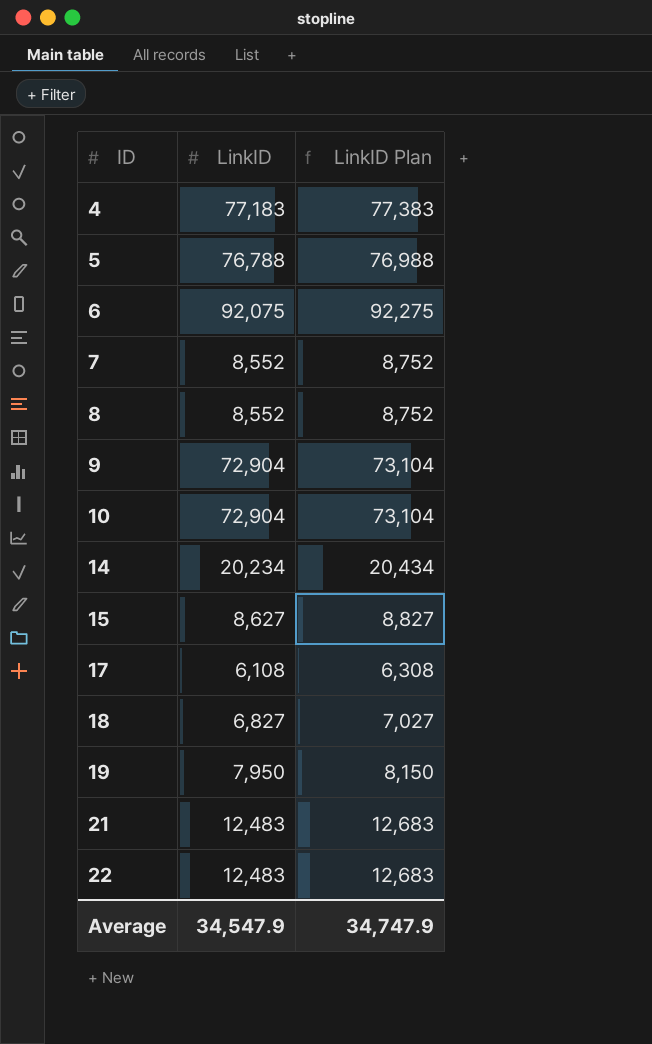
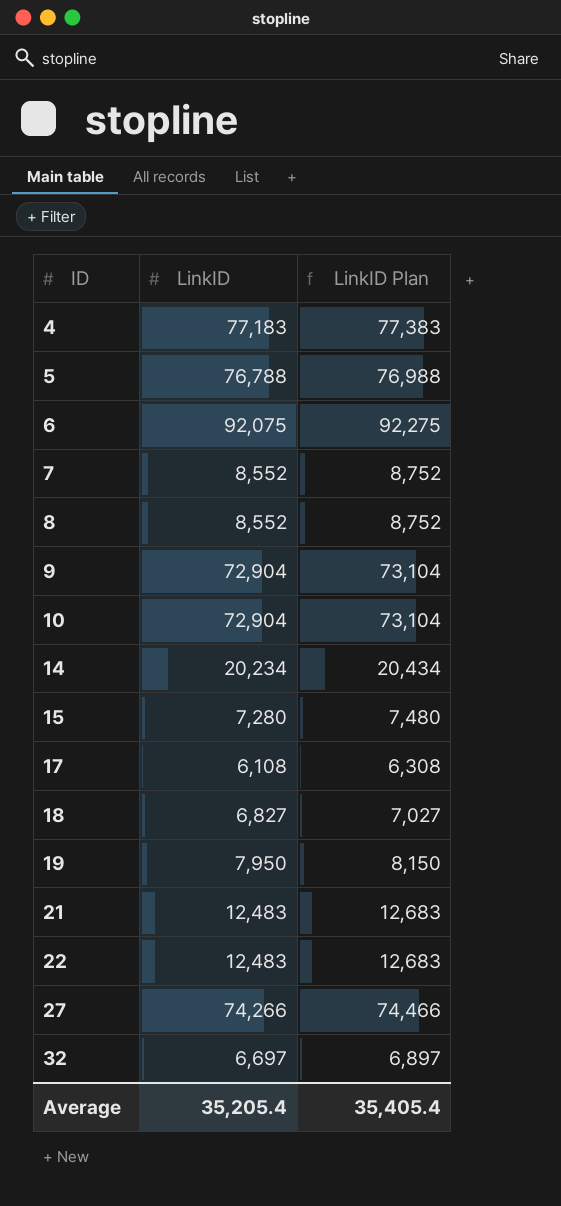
15 | LinkID: 8,627 -> 7,280
15 | LinkID Plan: 8,827 -> 7,480
row 27: none -> 74,266 | 74,466
row 32: none -> 6,697 | 6,897
Average | LinkID: 34,547.9 -> 35,205.4
Average | LinkID Plan: 34,747.9 -> 35,405.4

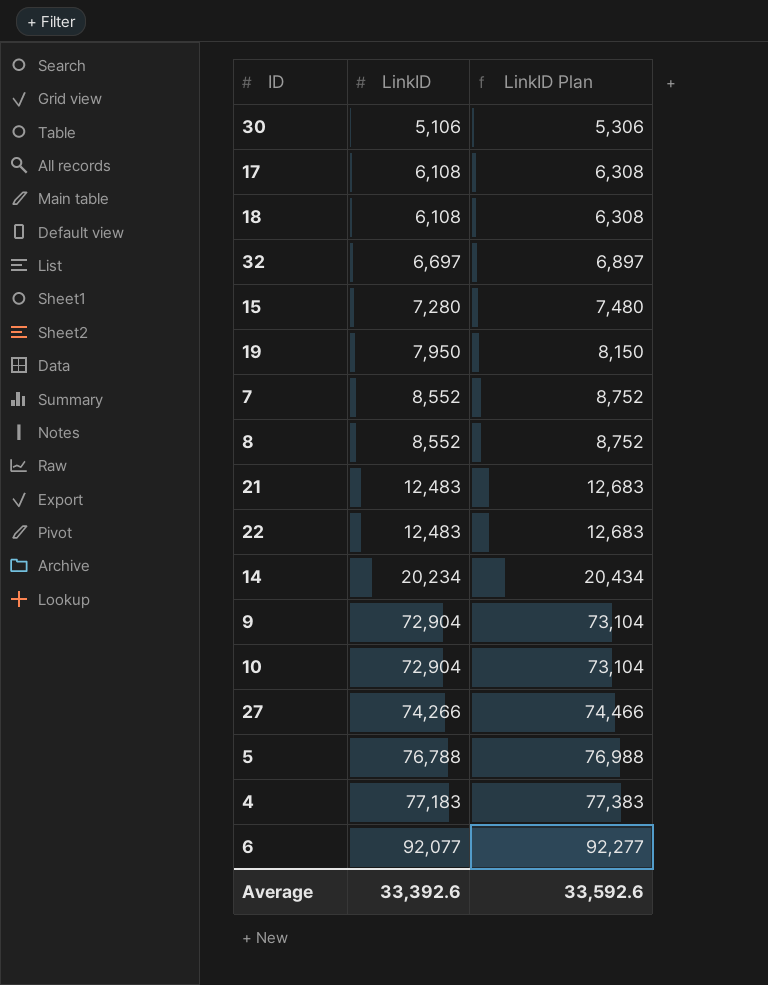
row order: ID ascending -> LinkID ascending
row 30: none -> 5,106 | 5,306
18 | LinkID: 6,827 -> 6,108
18 | LinkID Plan: 7,027 -> 6,308
6 | LinkID: 92,075 -> 92,077
6 | LinkID Plan: 92,275 -> 92,277
Average | LinkID: 35,205.4 -> 33,392.6
Average | LinkID Plan: 35,405.4 -> 33,592.6

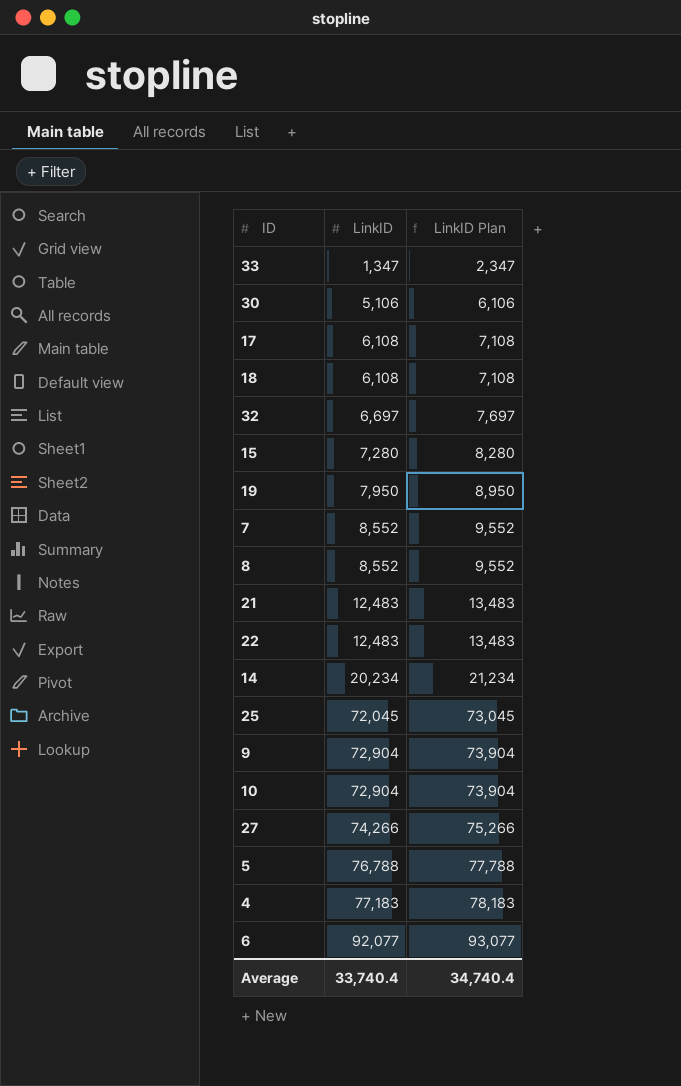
column LinkID Plan | formula: [LinkID] + 200 -> [LinkID] + 1000
row 33: none -> 1,347 | 2,347
row 25: none -> 72,045 | 73,045
Average | LinkID: 33,392.6 -> 33,740.4
Average | LinkID Plan: 33,592.6 -> 34,740.4

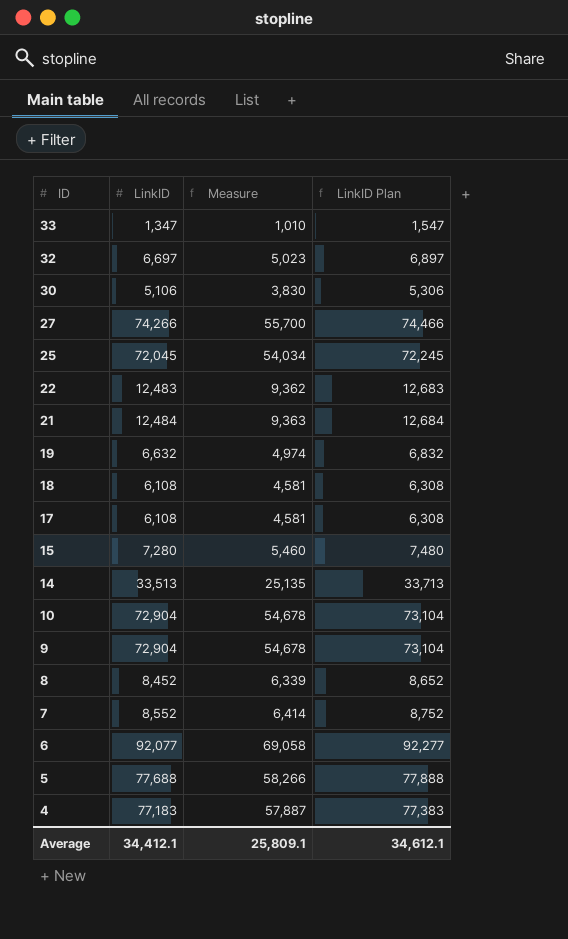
row order: LinkID ascending -> ID descending
column Measure | formula: none -> [LinkID] * 0.75
column LinkID Plan | formula: [LinkID] + 1000 -> [LinkID] + 200
21 | LinkID: 12,483 -> 12,484
19 | LinkID: 7,950 -> 6,632
14 | LinkID: 20,234 -> 33,513
8 | LinkID: 8,552 -> 8,452
5 | LinkID: 76,788 -> 77,688
Average | LinkID: 33,740.4 -> 34,412.1
Average | LinkID Plan: 34,740.4 -> 34,612.1

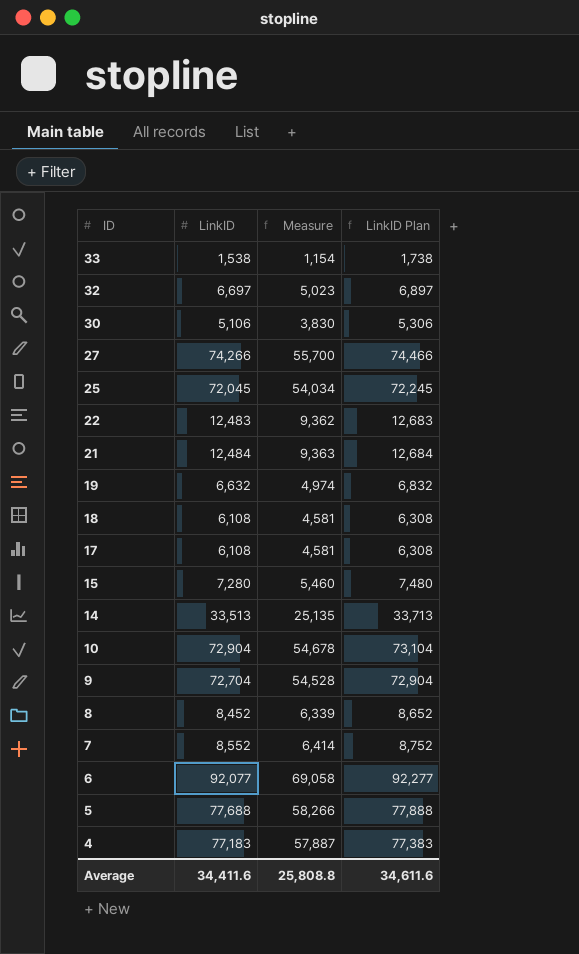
33 | LinkID: 1,347 -> 1,538
33 | Measure: 1,010 -> 1,154
33 | LinkID Plan: 1,547 -> 1,738
9 | LinkID: 72,904 -> 72,704
9 | Measure: 54,678 -> 54,528
9 | LinkID Plan: 73,104 -> 72,904
Average | LinkID: 34,412.1 -> 34,411.6
Average | Measure: 25,809.1 -> 25,808.8
Average | LinkID Plan: 34,612.1 -> 34,611.6

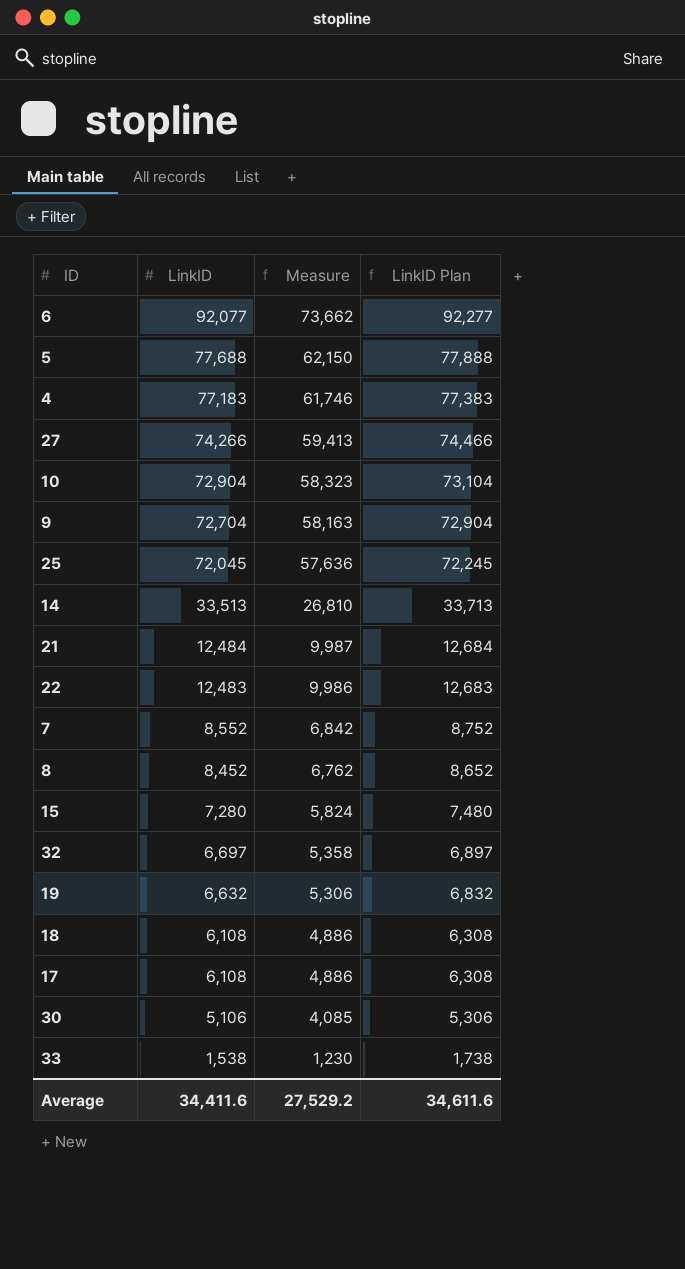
row order: ID descending -> LinkID descending
column Measure | formula: [LinkID] * 0.75 -> [LinkID] * 0.8
Average | Measure: 25,808.8 -> 27,529.2

